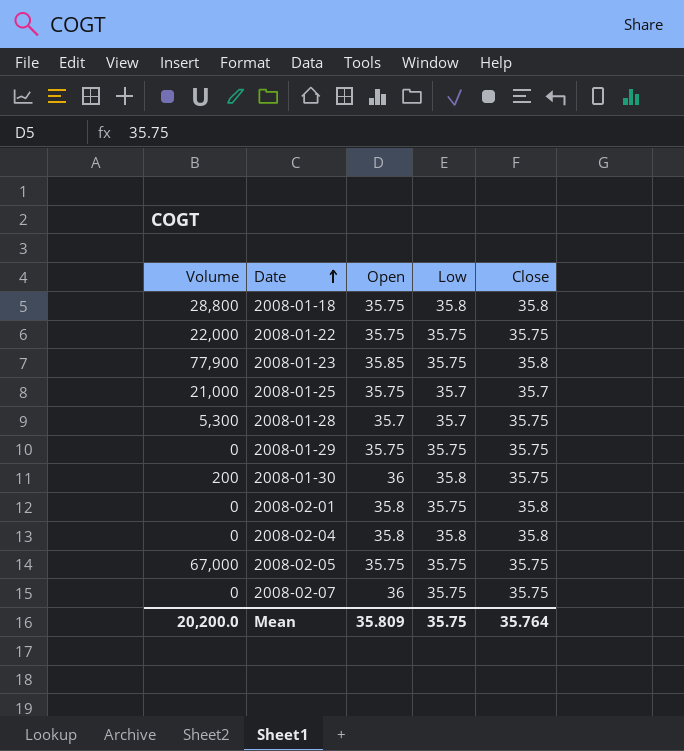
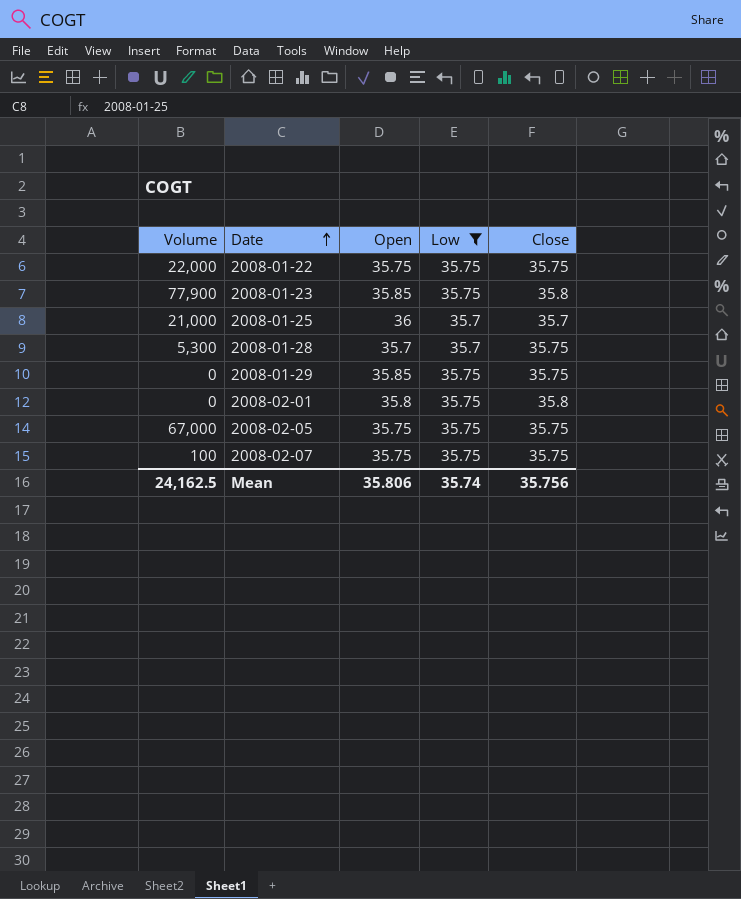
filter: none -> Low != 35.8
2008-01-25 | Open: 35.75 -> 36
2008-01-29 | Open: 35.75 -> 35.85
2008-02-07 | Volume: 0 -> 100
2008-02-07 | Open: 36 -> 35.75
Mean | Volume: 20,200.0 -> 24,162.5
Mean | Open: 35.809 -> 35.806
Mean | Low: 35.75 -> 35.74
Mean | Close: 35.764 -> 35.756

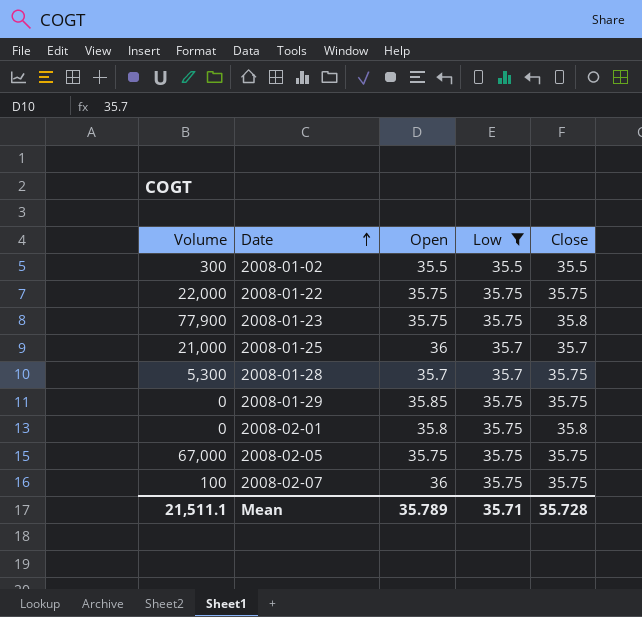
row 2008-01-02: none -> 300 | 35.5 | 35.5 | 35.5
2008-01-23 | Open: 35.85 -> 35.75
2008-02-07 | Open: 35.75 -> 36
Mean | Volume: 24,162.5 -> 21,511.1
Mean | Open: 35.806 -> 35.789
Mean | Low: 35.74 -> 35.71
Mean | Close: 35.756 -> 35.728

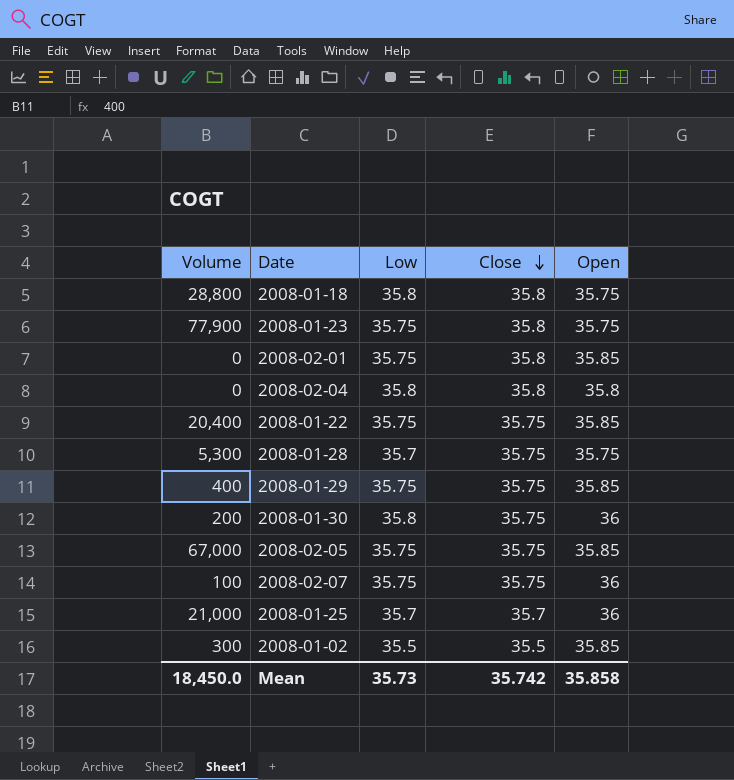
filter: Low != 35.8 -> none
row order: Date ascending -> Close descending
column Open | position: 3 -> 5
2008-02-01 | Open: 35.8 -> 35.85
2008-01-22 | Volume: 22,000 -> 20,400
2008-01-22 | Open: 35.75 -> 35.85
2008-01-28 | Open: 35.7 -> 35.75
2008-01-29 | Volume: 0 -> 400
2008-02-05 | Open: 35.75 -> 35.85
2008-01-02 | Open: 35.5 -> 35.85
Mean | Volume: 21,511.1 -> 18,450.0
Mean | Low: 35.71 -> 35.73
Mean | Close: 35.728 -> 35.742
Mean | Open: 35.789 -> 35.858

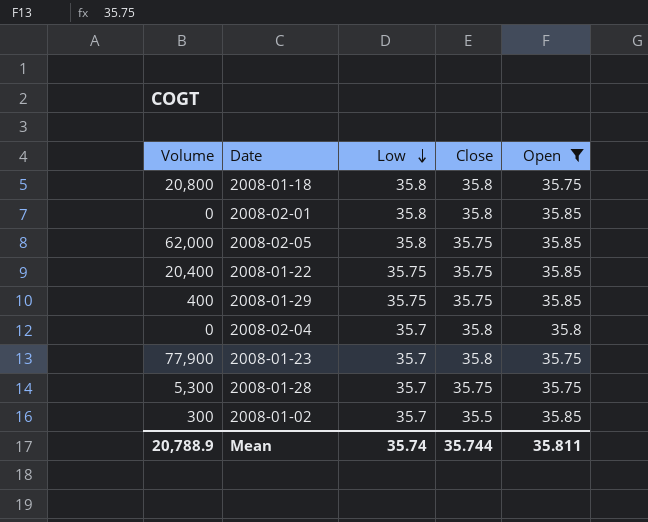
filter: none -> Open != 36
row order: Close descending -> Low descending
2008-01-18 | Volume: 28,800 -> 20,800
2008-02-01 | Low: 35.75 -> 35.8
2008-02-05 | Volume: 67,000 -> 62,000
2008-02-05 | Low: 35.75 -> 35.8
2008-02-04 | Low: 35.8 -> 35.7
2008-01-23 | Low: 35.75 -> 35.7
2008-01-02 | Low: 35.5 -> 35.7
Mean | Volume: 18,450.0 -> 20,788.9
Mean | Low: 35.73 -> 35.74
Mean | Close: 35.742 -> 35.744
Mean | Open: 35.858 -> 35.811

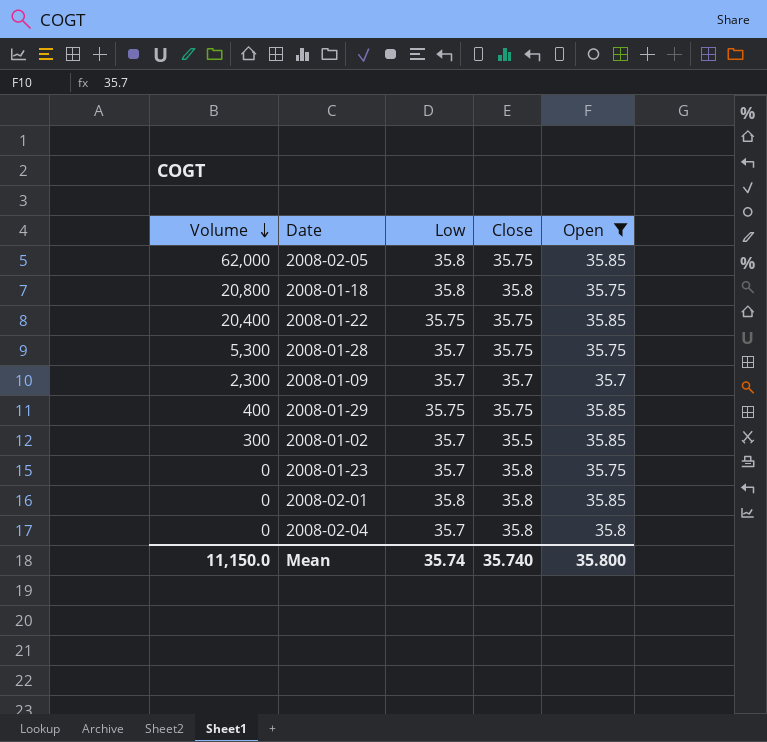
row order: Low descending -> Volume descending
row 2008-01-09: none -> 2,300 | 35.7 | 35.7 | 35.7
2008-01-23 | Volume: 77,900 -> 0
Mean | Volume: 20,788.9 -> 11,150.0
Mean | Close: 35.744 -> 35.740
Mean | Open: 35.811 -> 35.800

